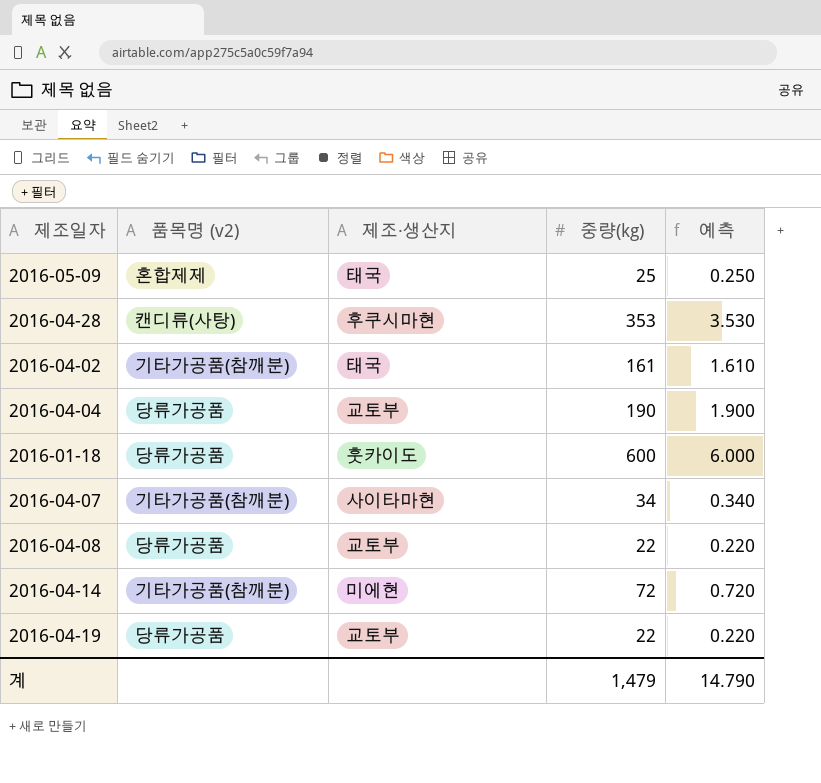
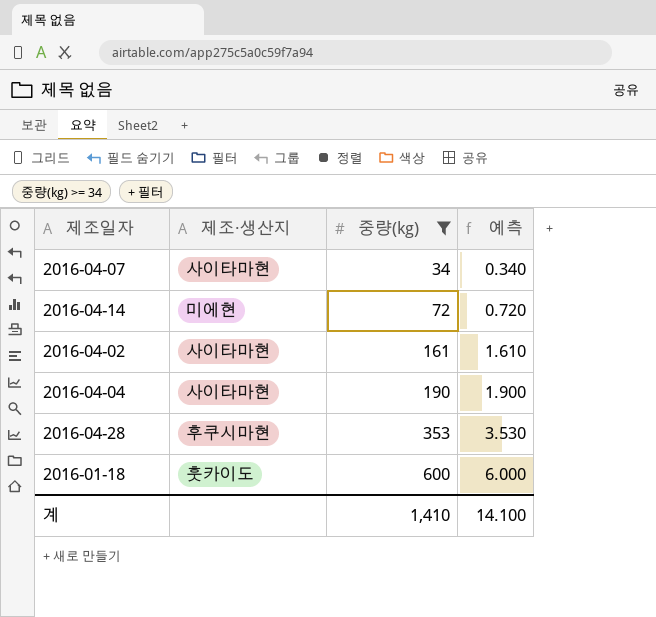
filter: none -> 중량(kg) >= 34
row order: none -> 중량(kg) ascending
column 품목명 (v2) | position: 2 -> none
2016-04-02 | 제조·생산지: 태국 -> 사이타마현
2016-04-04 | 제조·생산지: 교토부 -> 사이타마현
계 | 중량(kg): 1,479 -> 1,410
계 | 예측: 14.790 -> 14.100

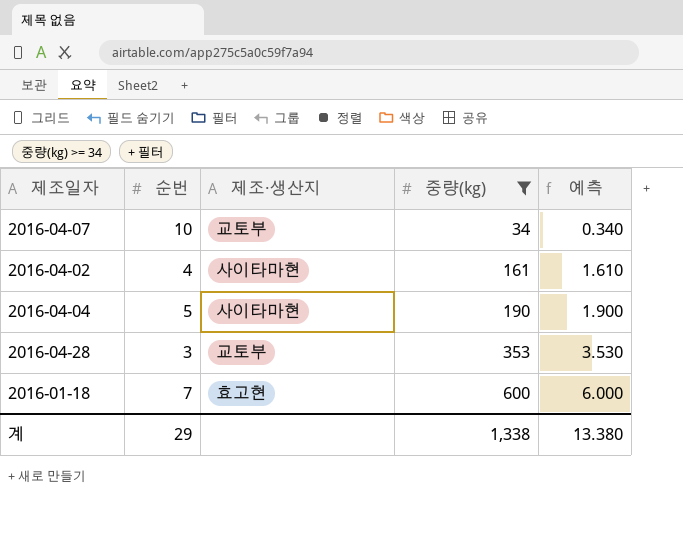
column 순번 | position: none -> 2
row 2016-04-14: 미에현 | 72 | 0.720 -> none
2016-04-07 | 제조·생산지: 사이타마현 -> 교토부
2016-04-28 | 제조·생산지: 후쿠시마현 -> 교토부
2016-01-18 | 제조·생산지: 훗카이도 -> 효고현
계 | 중량(kg): 1,410 -> 1,338
계 | 예측: 14.100 -> 13.380

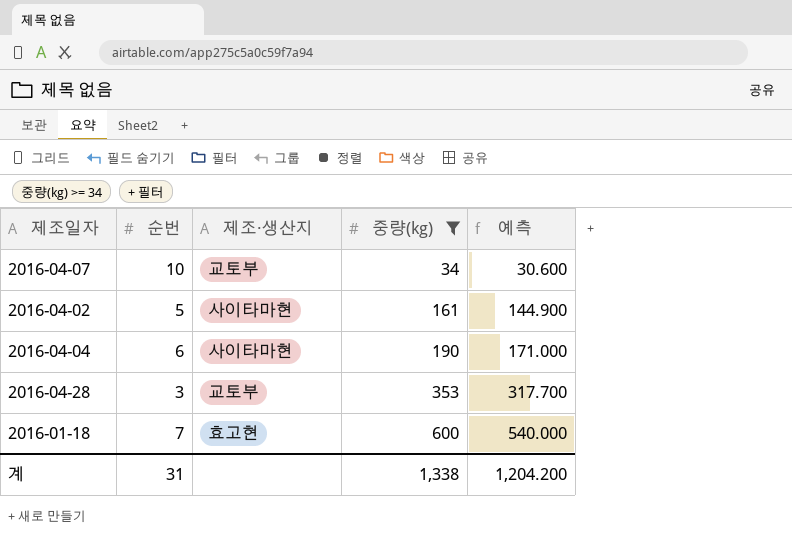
column 예측 | formula: [중량(kg)] * 0.01 -> [중량(kg)] * 0.9
2016-04-02 | 순번: 4 -> 5
2016-04-04 | 순번: 5 -> 6
계 | 순번: 29 -> 31
계 | 예측: 13.380 -> 1,204.200

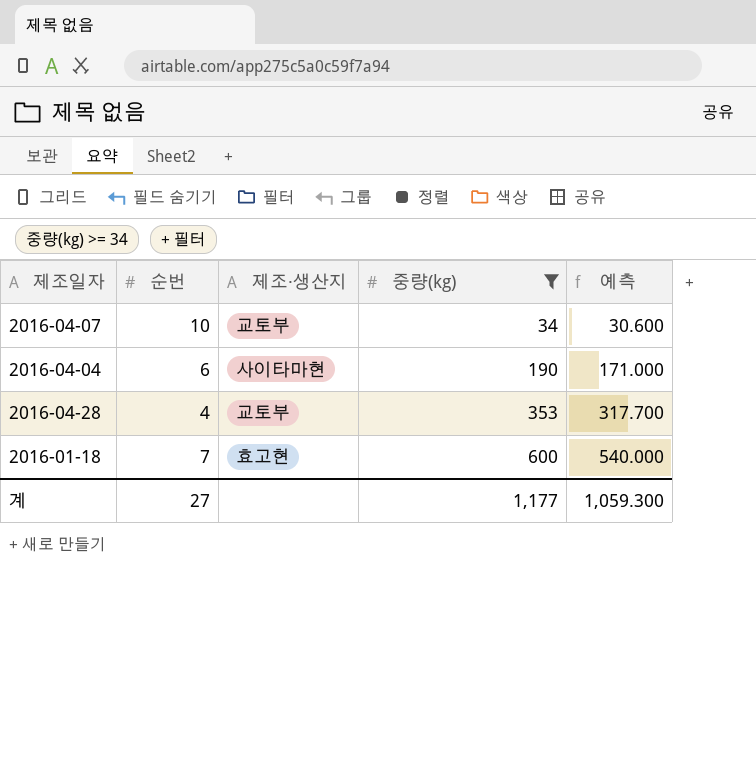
row 2016-04-02: 5 | 사이타마현 | 161 | 144.900 -> none
2016-04-28 | 순번: 3 -> 4
계 | 순번: 31 -> 27
계 | 중량(kg): 1,338 -> 1,177
계 | 예측: 1,204.200 -> 1,059.300

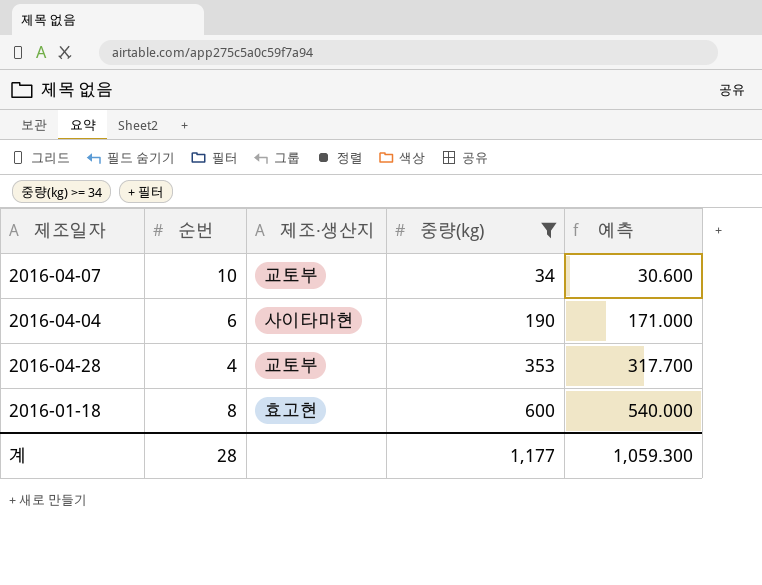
2016-01-18 | 순번: 7 -> 8
계 | 순번: 27 -> 28

